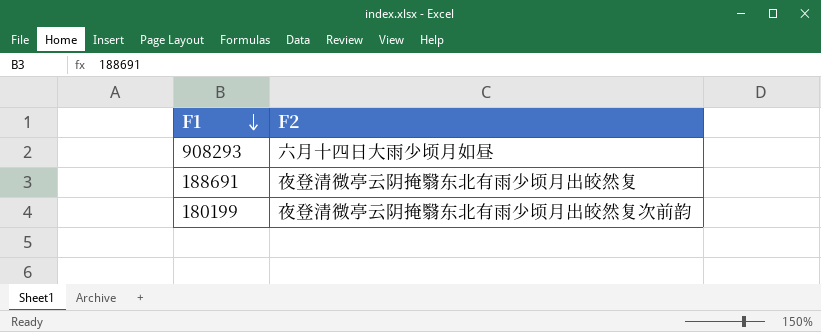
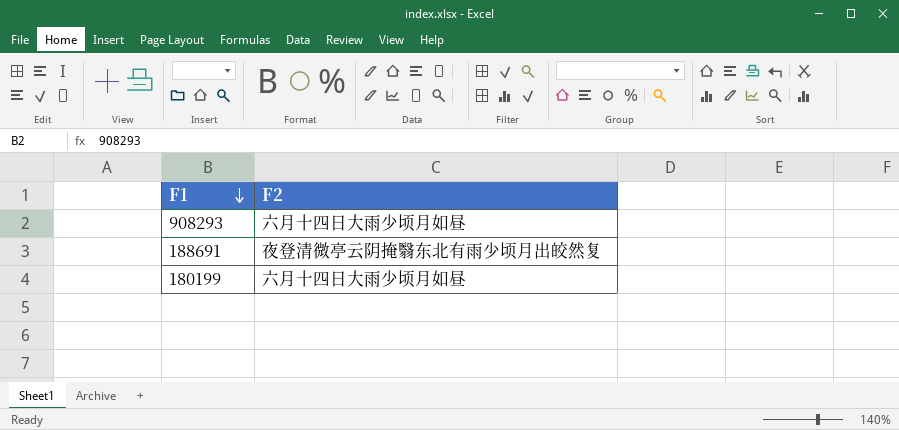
180199 | F2: 夜登清微亭云阴掩翳东北有雨少顷月出皎然复次前韵 -> 六月十四日大雨少顷月如昼

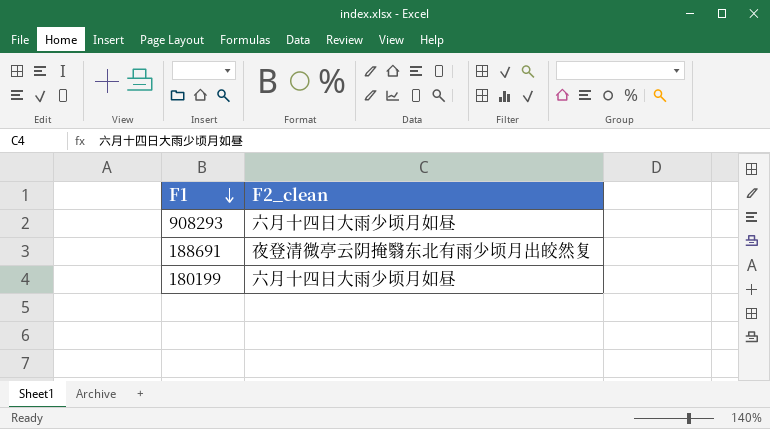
column name: F2 -> F2_clean

